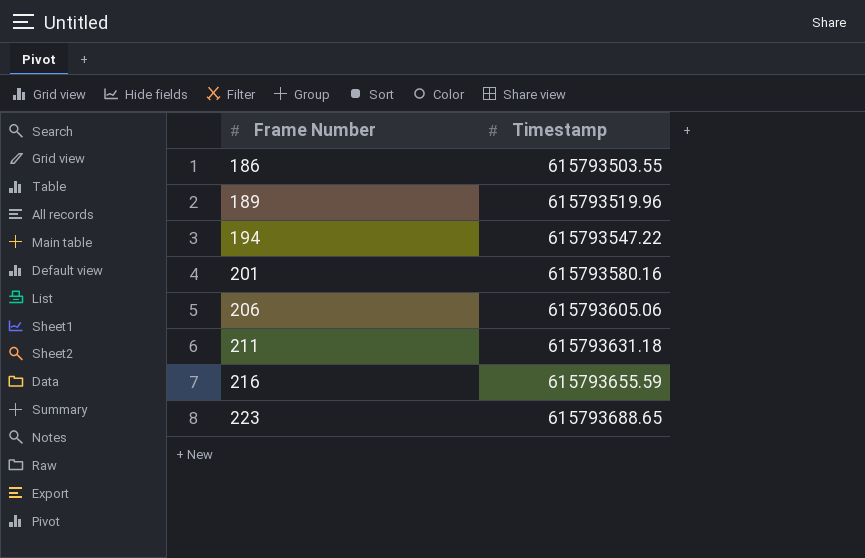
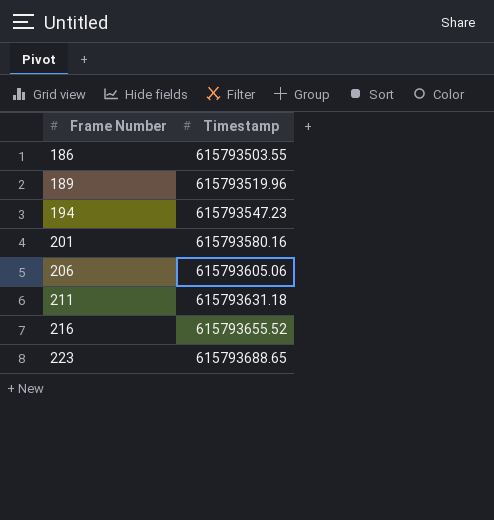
194 | Timestamp: 615793547.22 -> 615793547.23
216 | Timestamp: 615793655.59 -> 615793655.52

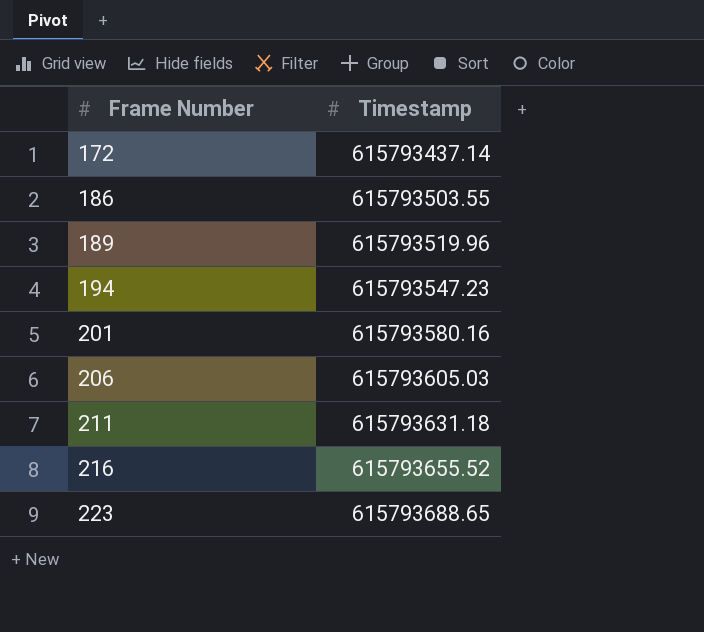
row 172: none -> 615793437.14
206 | Timestamp: 615793605.06 -> 615793605.03

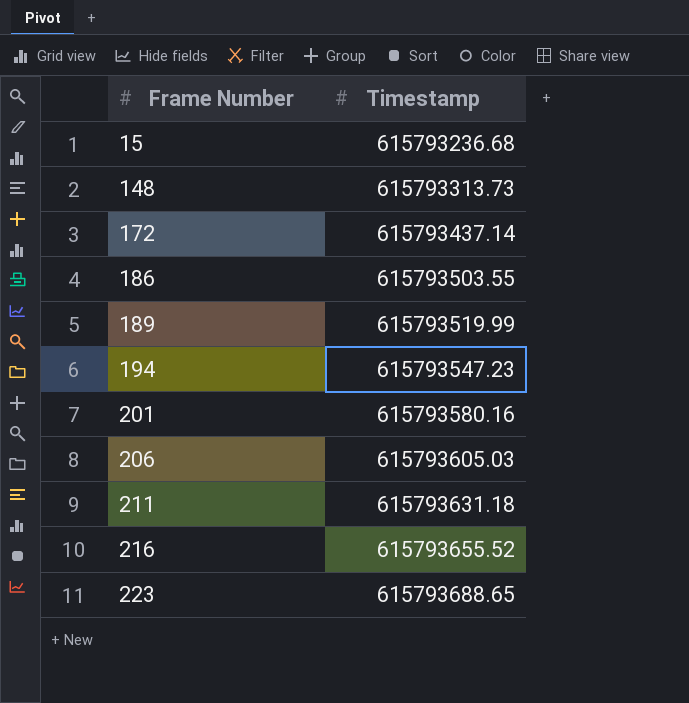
row 15: none -> 615793236.68
row 148: none -> 615793313.73
189 | Timestamp: 615793519.96 -> 615793519.99

